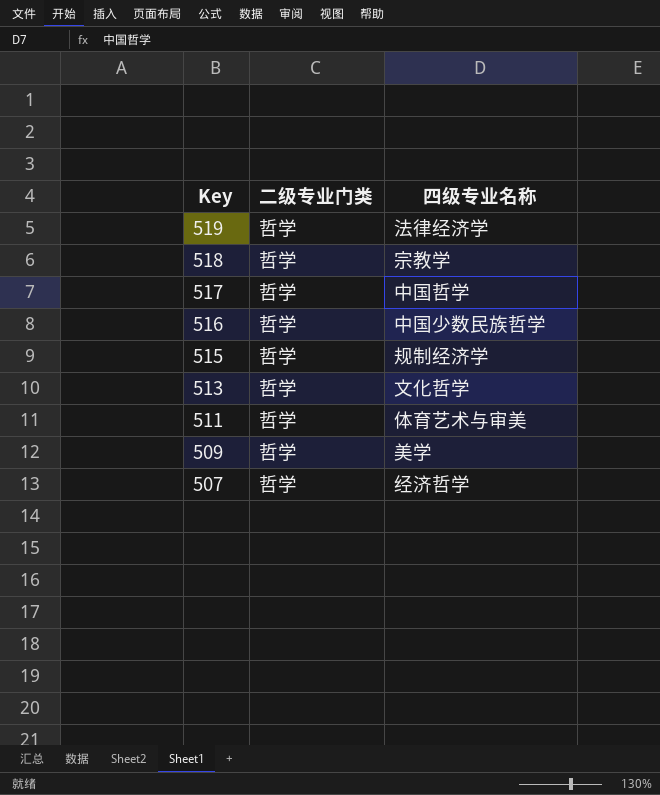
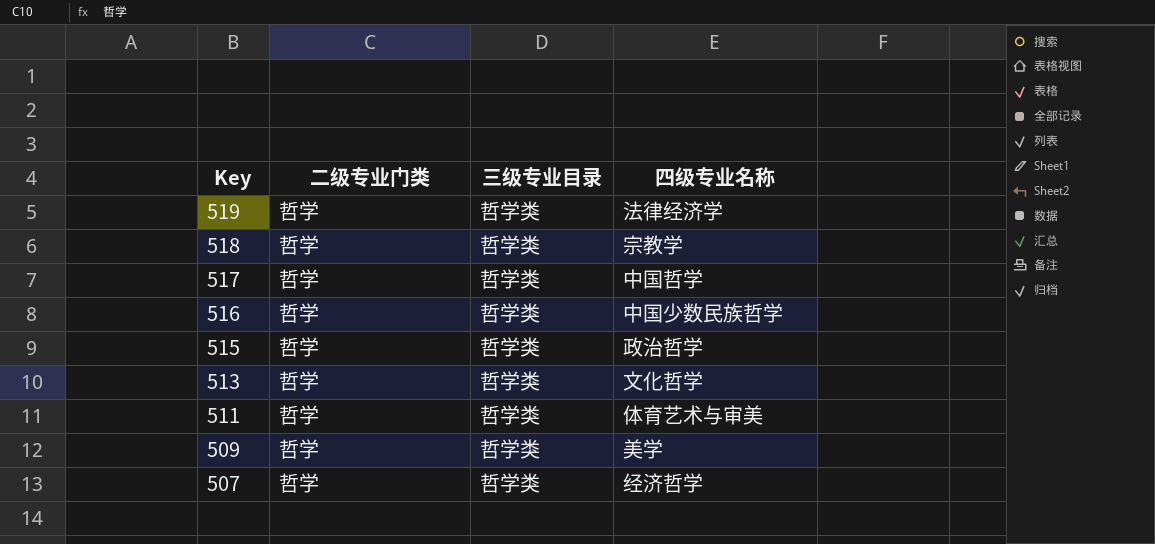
column 三级专业目录 | position: none -> 3
515 | 四级专业名称: 规制经济学 -> 政治哲学

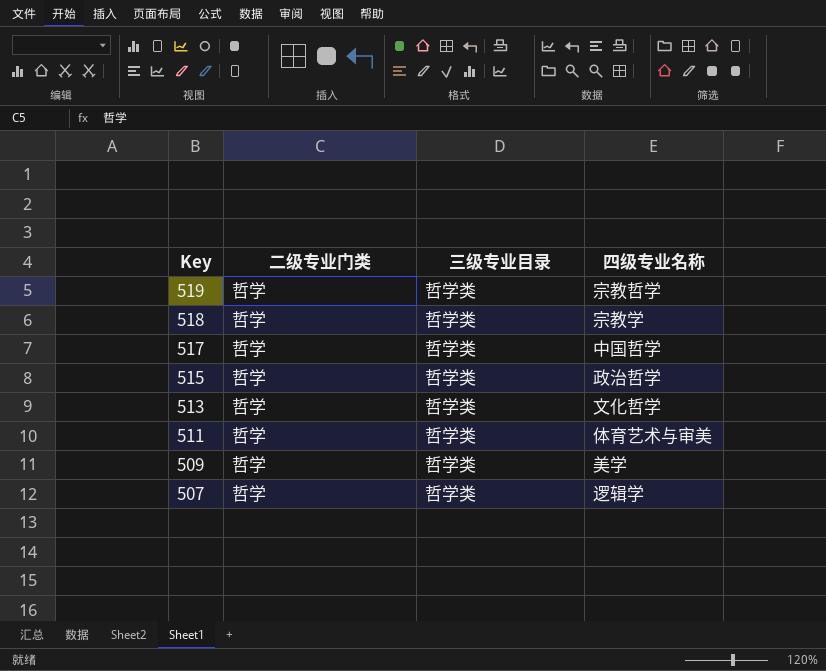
row 516: 哲学 | 哲学类 | 中国少数民族哲学 -> none
519 | 四级专业名称: 法律经济学 -> 宗教哲学
507 | 四级专业名称: 经济哲学 -> 逻辑学

